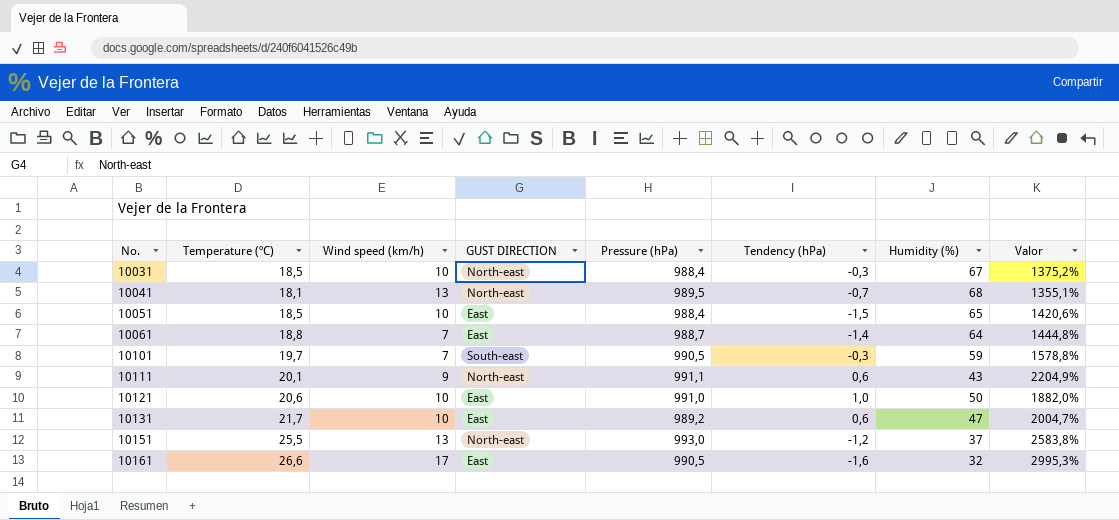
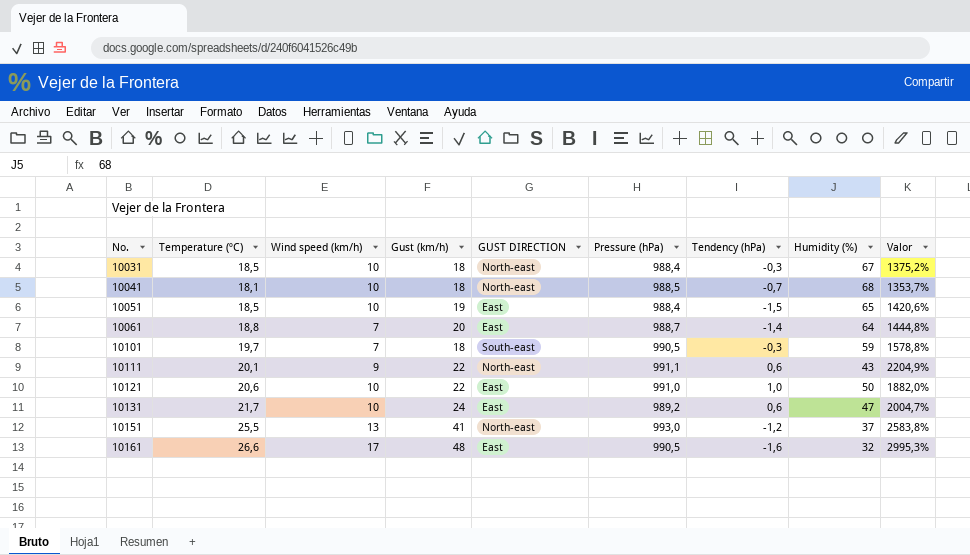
column Gust (km/h) | position: none -> 4
10041 | Wind speed (km/h): 13 -> 10
10041 | Pressure (hPa): 989,5 -> 988,5
10041 | Valor: 1355,1% -> 1353,7%

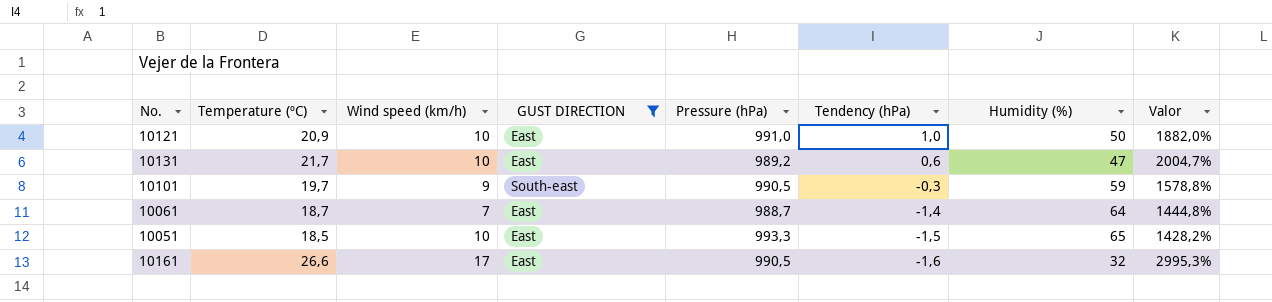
filter: none -> GUST DIRECTION != North-east
row order: No. ascending -> Tendency (hPa) descending
column Gust (km/h) | position: 4 -> none
10121 | Temperature (ºC): 20,6 -> 20,9
10101 | Wind speed (km/h): 7 -> 9
10061 | Temperature (ºC): 18,8 -> 18,7
10051 | Pressure (hPa): 988,4 -> 993,3
10051 | Valor: 1420,6% -> 1428,2%

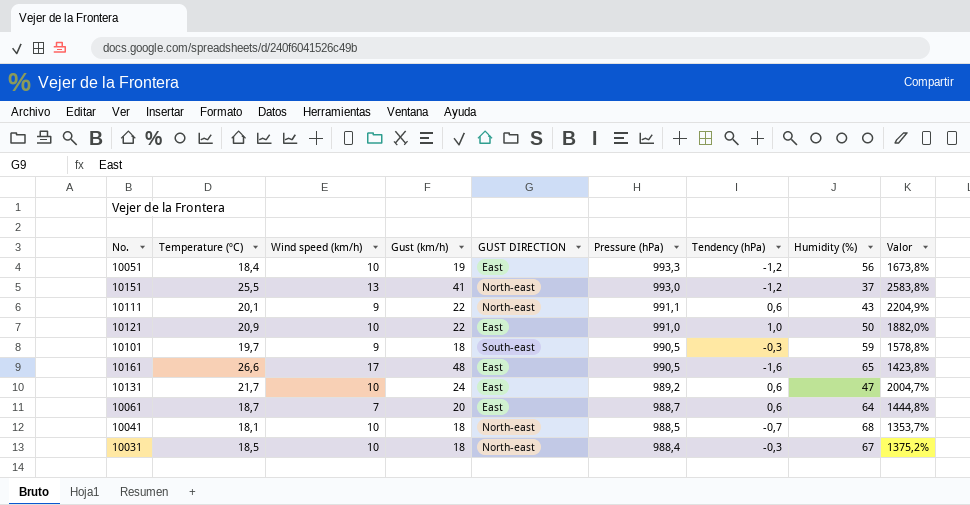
filter: GUST DIRECTION != North-east -> none
row order: Tendency (hPa) descending -> Pressure (hPa) descending
column Gust (km/h) | position: none -> 4
10051 | Temperature (ºC): 18,5 -> 18,4
10051 | Tendency (hPa): -1,5 -> -1,2
10051 | Humidity (%): 65 -> 56
10051 | Valor: 1428,2% -> 1673,8%
10161 | Humidity (%): 32 -> 65
10161 | Valor: 2995,3% -> 1423,8%
10061 | Tendency (hPa): -1,4 -> 0,6

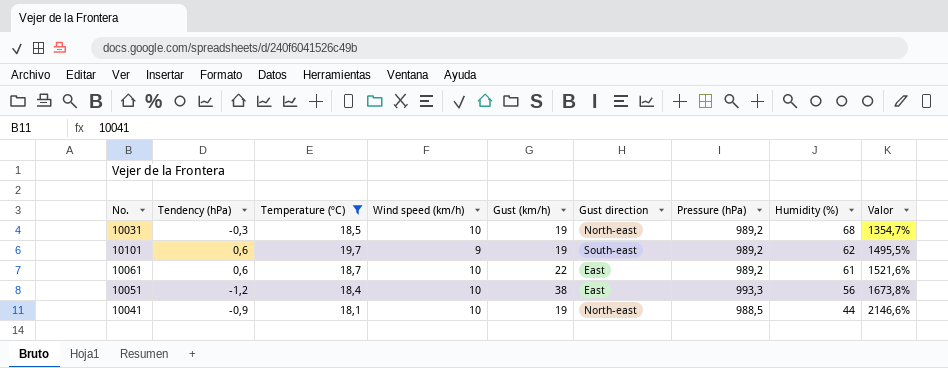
filter: none -> Temperature (ºC) <= 19,7
row order: Pressure (hPa) descending -> Humidity (%) descending
column Tendency (hPa) | position: 7 -> 2
column name: GUST DIRECTION -> Gust direction
10031 | Gust (km/h): 18 -> 19
10031 | Pressure (hPa): 988,4 -> 989,2
10031 | Humidity (%): 67 -> 68
10031 | Valor: 1375,2% -> 1354,7%
10101 | Tendency (hPa): -0,3 -> 0,6
10101 | Gust (km/h): 18 -> 19
10101 | Pressure (hPa): 990,5 -> 989,2
10101 | Humidity (%): 59 -> 62
10101 | Valor: 1578,8% -> 1495,5%
10061 | Wind speed (km/h): 7 -> 10
10061 | Gust (km/h): 20 -> 22
10061 | Pressure (hPa): 988,7 -> 989,2
10061 | Humidity (%): 64 -> 61
10061 | Valor: 1444,8% -> 1521,6%
10051 | Gust (km/h): 19 -> 38
10041 | Tendency (hPa): -0,7 -> -0,9
10041 | Gust (km/h): 18 -> 19
10041 | Humidity (%): 68 -> 44
10041 | Valor: 1353,7% -> 2146,6%

